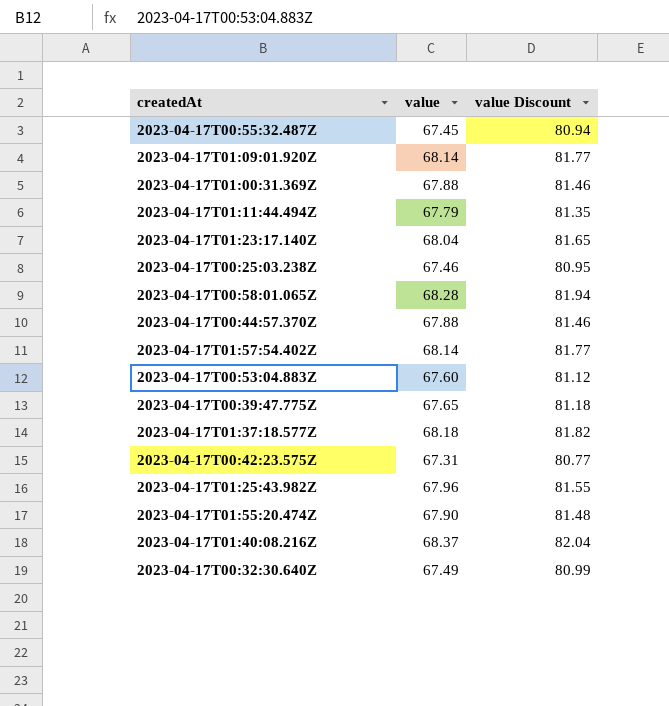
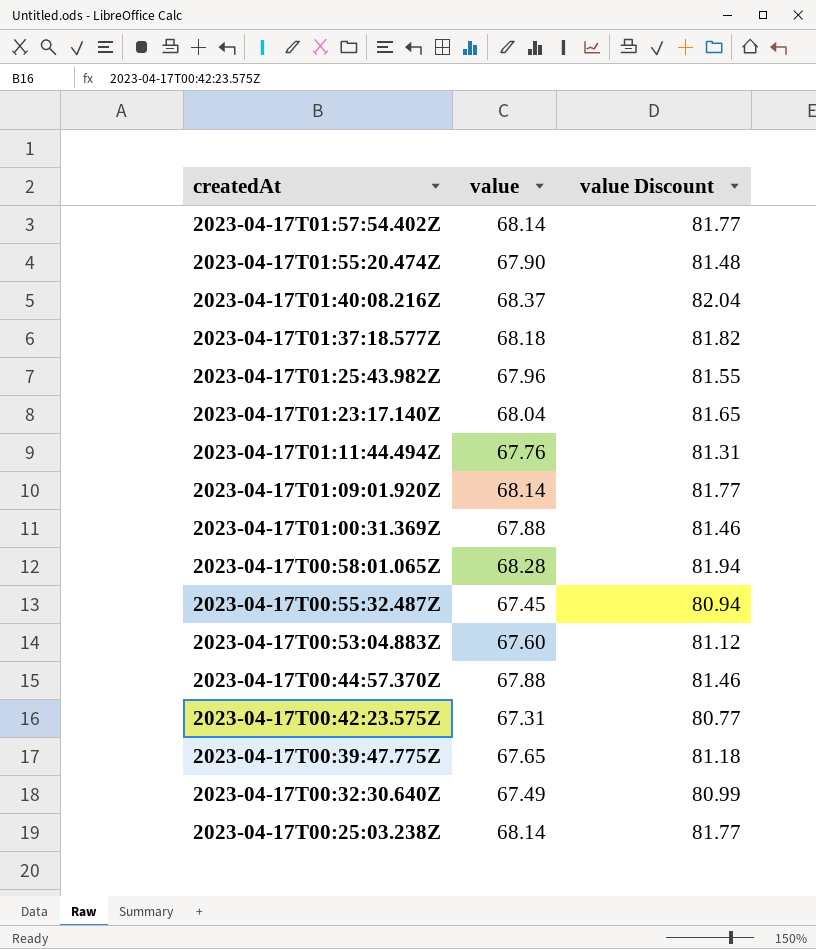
row order: none -> createdAt descending
2023-04-17T01:11:44.494Z | value: 67.79 -> 67.76
2023-04-17T01:11:44.494Z | value Discount: 81.35 -> 81.31
2023-04-17T00:25:03.238Z | value: 67.46 -> 68.14
2023-04-17T00:25:03.238Z | value Discount: 80.95 -> 81.77

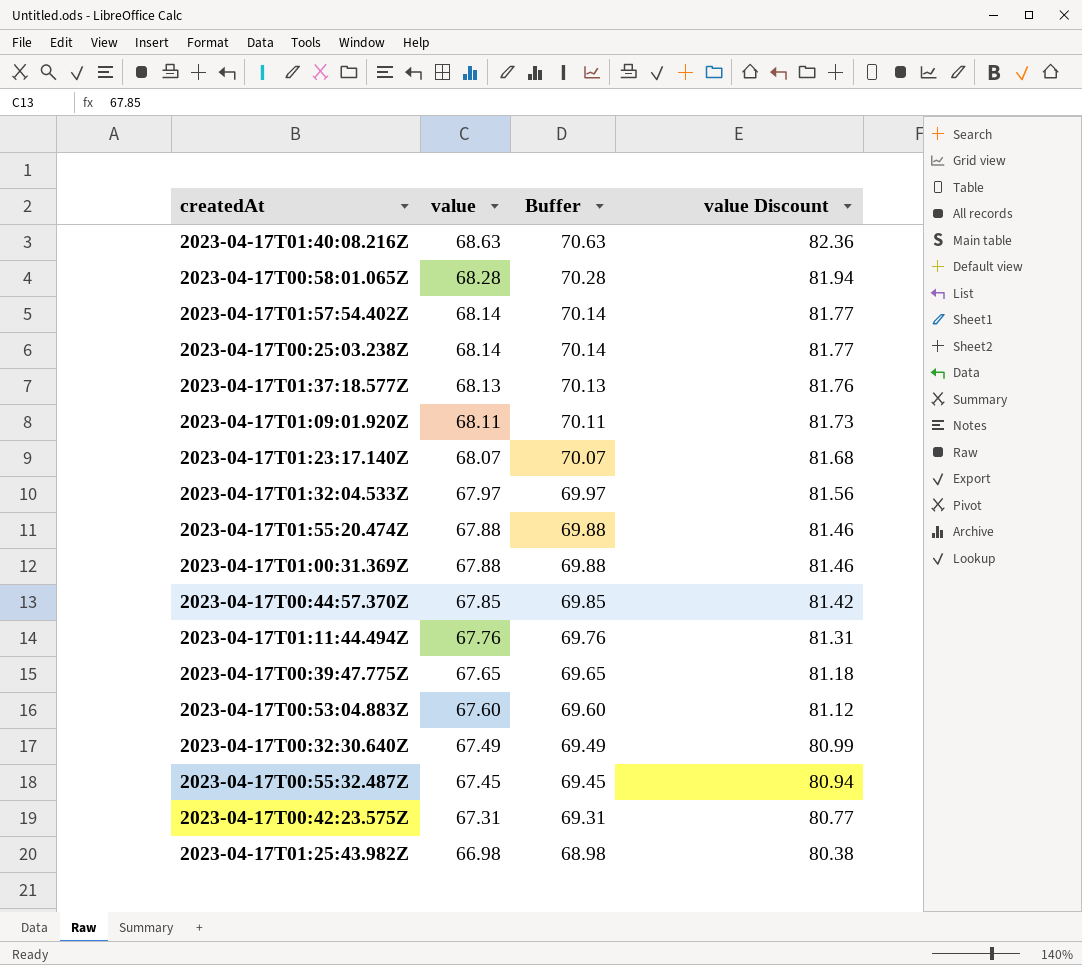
row order: createdAt descending -> value descending
column Buffer | formula: none -> [value] + 2
2023-04-17T01:40:08.216Z | value: 68.37 -> 68.63
2023-04-17T01:40:08.216Z | value Discount: 82.04 -> 82.36
2023-04-17T01:37:18.577Z | value: 68.18 -> 68.13
2023-04-17T01:37:18.577Z | value Discount: 81.82 -> 81.76
2023-04-17T01:09:01.920Z | value: 68.14 -> 68.11
2023-04-17T01:09:01.920Z | value Discount: 81.77 -> 81.73
2023-04-17T01:23:17.140Z | value: 68.04 -> 68.07
2023-04-17T01:23:17.140Z | value Discount: 81.65 -> 81.68
row 2023-04-17T01:32:04.533Z: none -> 67.97 | 69.97 | 81.56
2023-04-17T01:55:20.474Z | value: 67.90 -> 67.88
2023-04-17T01:55:20.474Z | value Discount: 81.48 -> 81.46
2023-04-17T00:44:57.370Z | value: 67.88 -> 67.85
2023-04-17T00:44:57.370Z | value Discount: 81.46 -> 81.42
2023-04-17T01:25:43.982Z | value: 67.96 -> 66.98
2023-04-17T01:25:43.982Z | value Discount: 81.55 -> 80.38

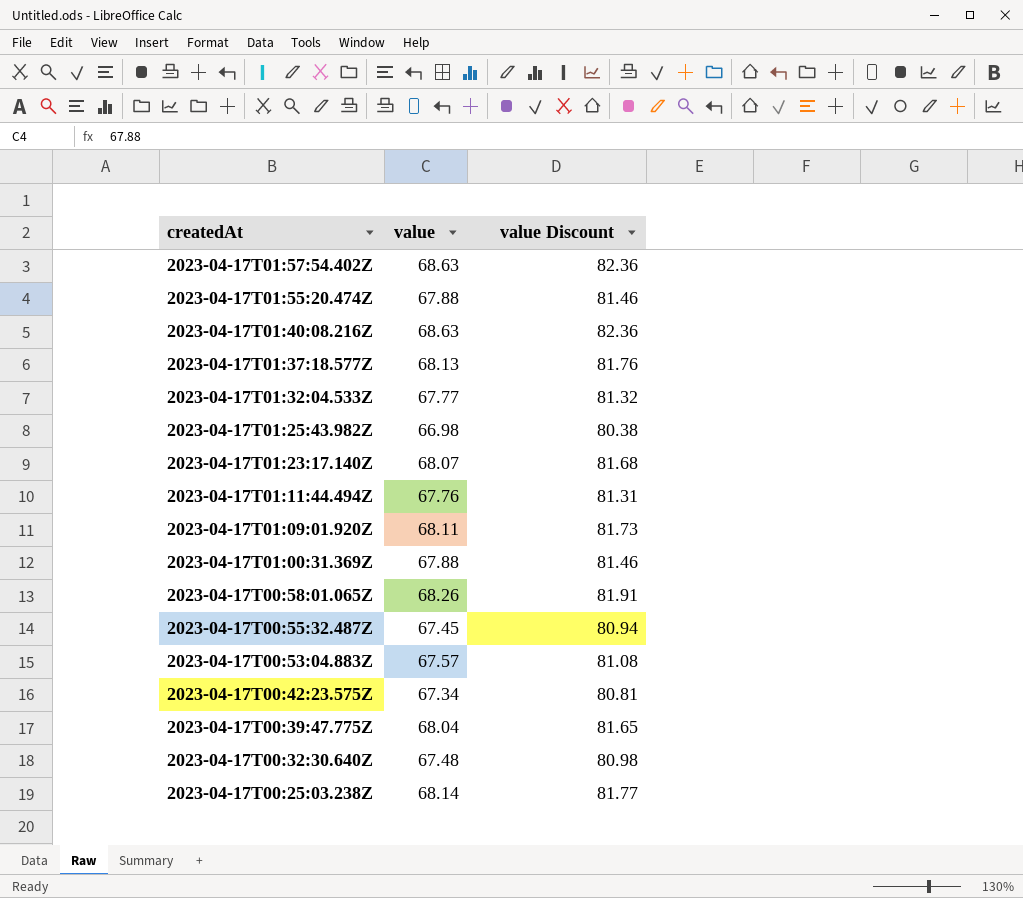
row order: value descending -> createdAt descending
column Buffer | formula: [value] + 2 -> none
row 2023-04-17T00:44:57.370Z: 67.85 | 69.85 | 81.42 -> none
2023-04-17T01:57:54.402Z | value: 68.14 -> 68.63
2023-04-17T01:57:54.402Z | value Discount: 81.77 -> 82.36
2023-04-17T01:32:04.533Z | value: 67.97 -> 67.77
2023-04-17T01:32:04.533Z | value Discount: 81.56 -> 81.32
2023-04-17T00:58:01.065Z | value: 68.28 -> 68.26
2023-04-17T00:58:01.065Z | value Discount: 81.94 -> 81.91
2023-04-17T00:53:04.883Z | value: 67.60 -> 67.57
2023-04-17T00:53:04.883Z | value Discount: 81.12 -> 81.08
2023-04-17T00:42:23.575Z | value: 67.31 -> 67.34
2023-04-17T00:42:23.575Z | value Discount: 80.77 -> 80.81
2023-04-17T00:39:47.775Z | value: 67.65 -> 68.04
2023-04-17T00:39:47.775Z | value Discount: 81.18 -> 81.65
2023-04-17T00:32:30.640Z | value: 67.49 -> 67.48
2023-04-17T00:32:30.640Z | value Discount: 80.99 -> 80.98

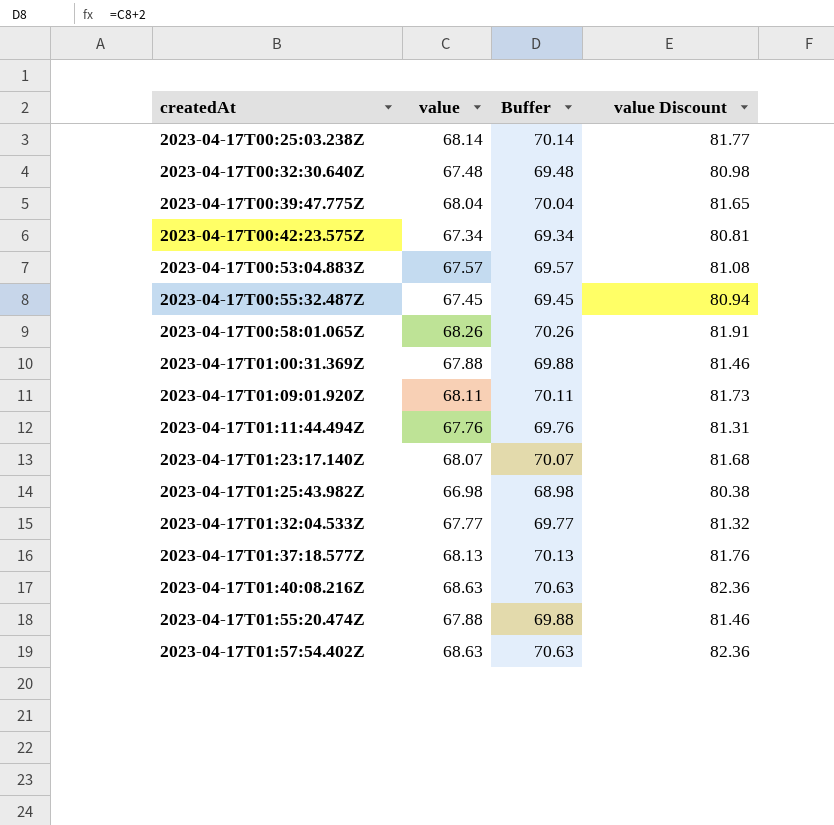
row order: createdAt descending -> createdAt ascending
column Buffer | formula: none -> [value] + 2

